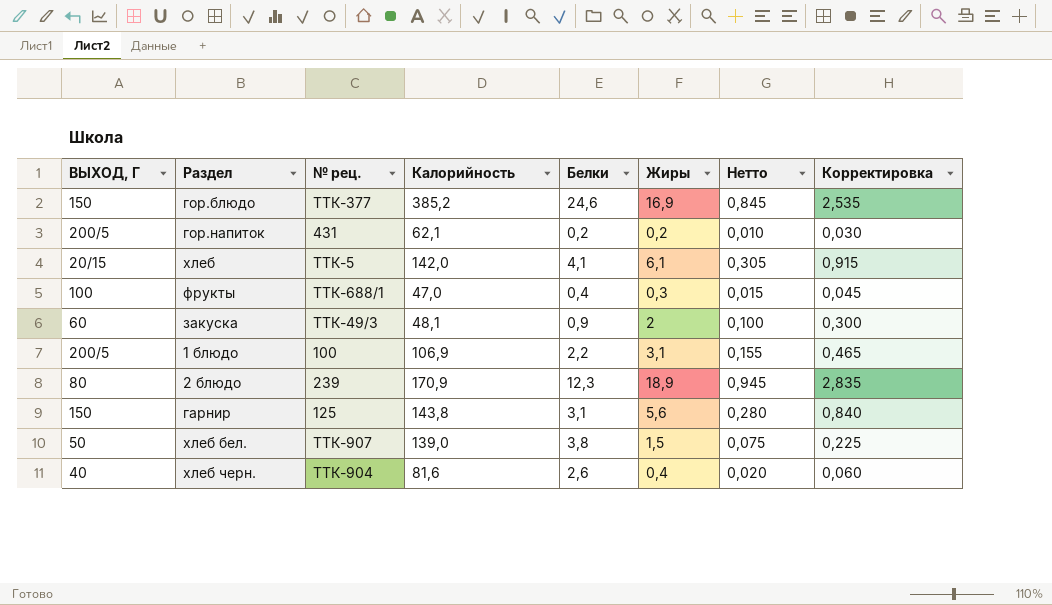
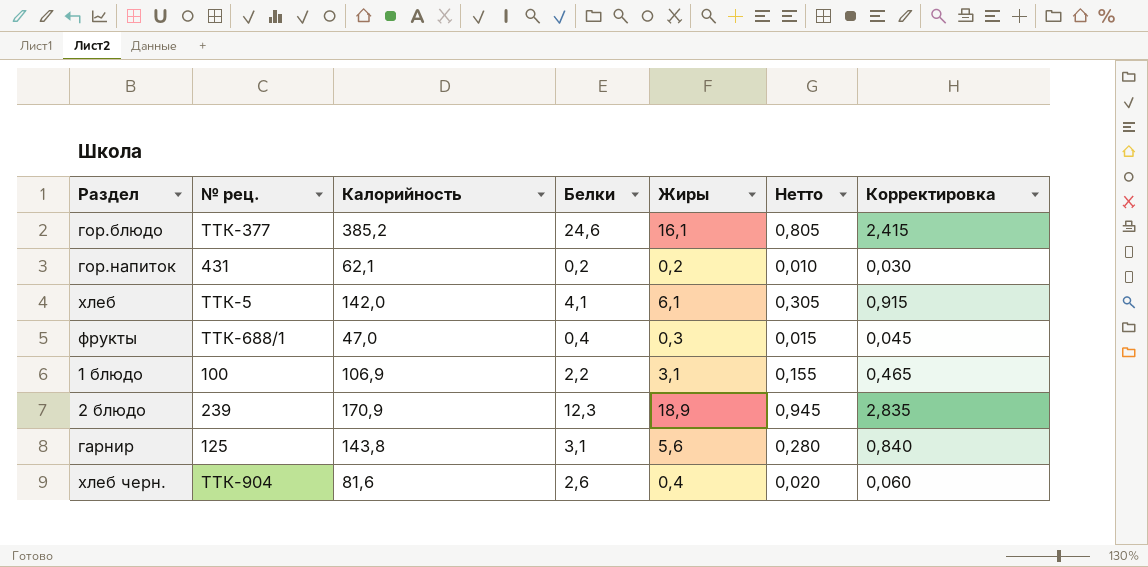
column ВЫХОД, Г | position: 1 -> none
row закуска: 60 | ТТК-49/3 | 48,1 | 0,9 | 2 | 0,100 | 0,300 -> none
row хлеб бел.: 50 | ТТК-907 | 139,0 | 3,8 | 1,5 | 0,075 | 0,225 -> none
гор.блюдо | Жиры: 16,9 -> 16,1
гор.блюдо | Нетто: 0,845 -> 0,805
гор.блюдо | Корректировка: 2,535 -> 2,415

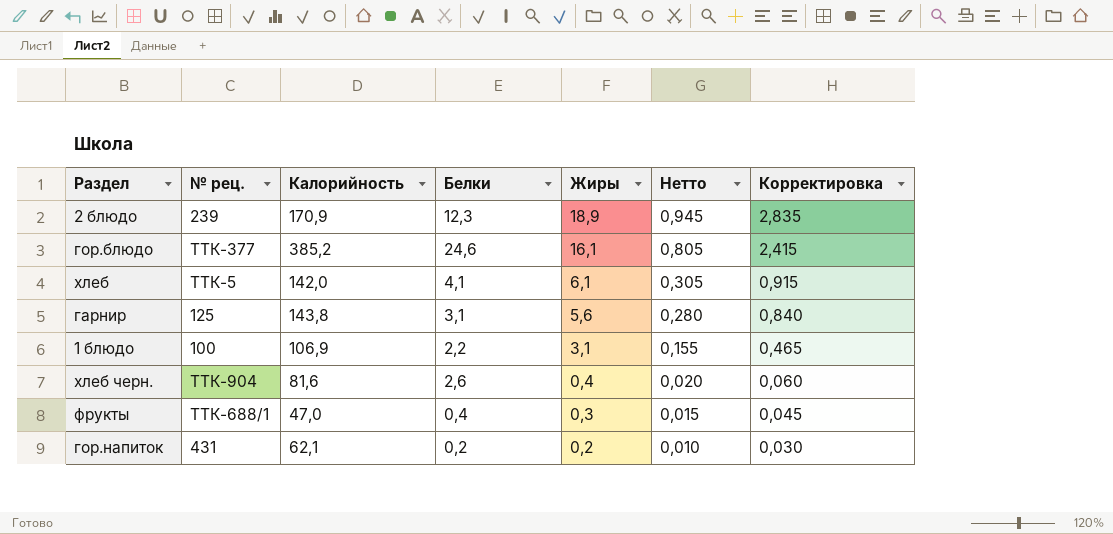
row order: none -> Жиры descending

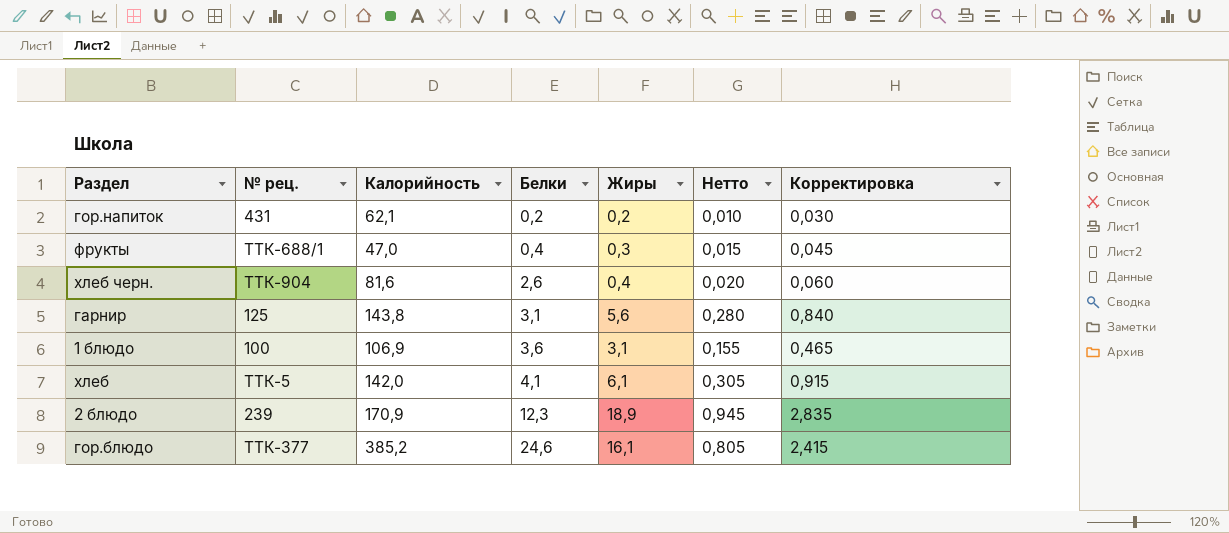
row order: Жиры descending -> Белки ascending
1 блюдо | Белки: 2,2 -> 3,6

